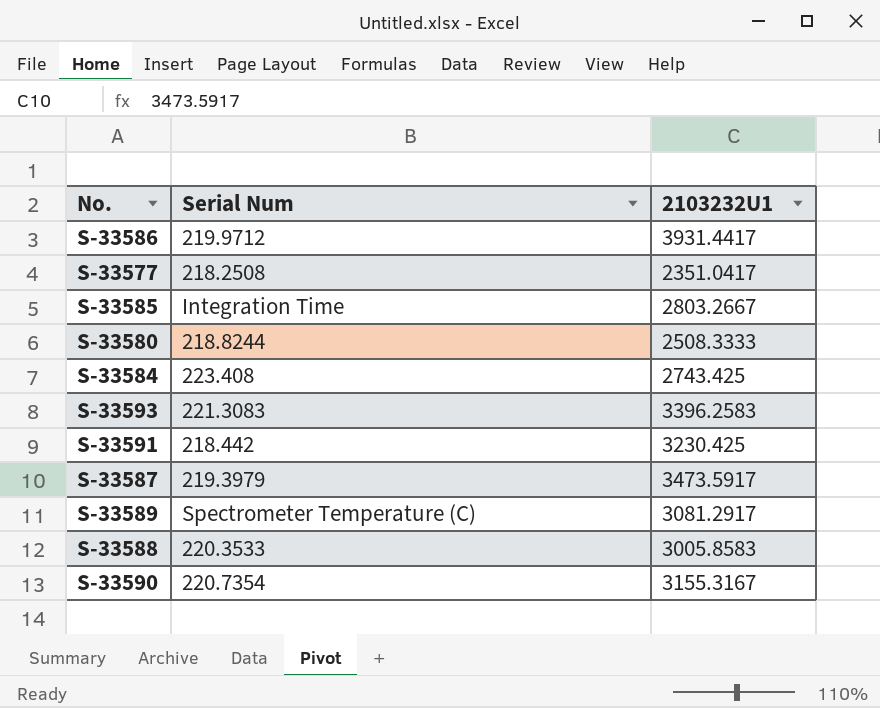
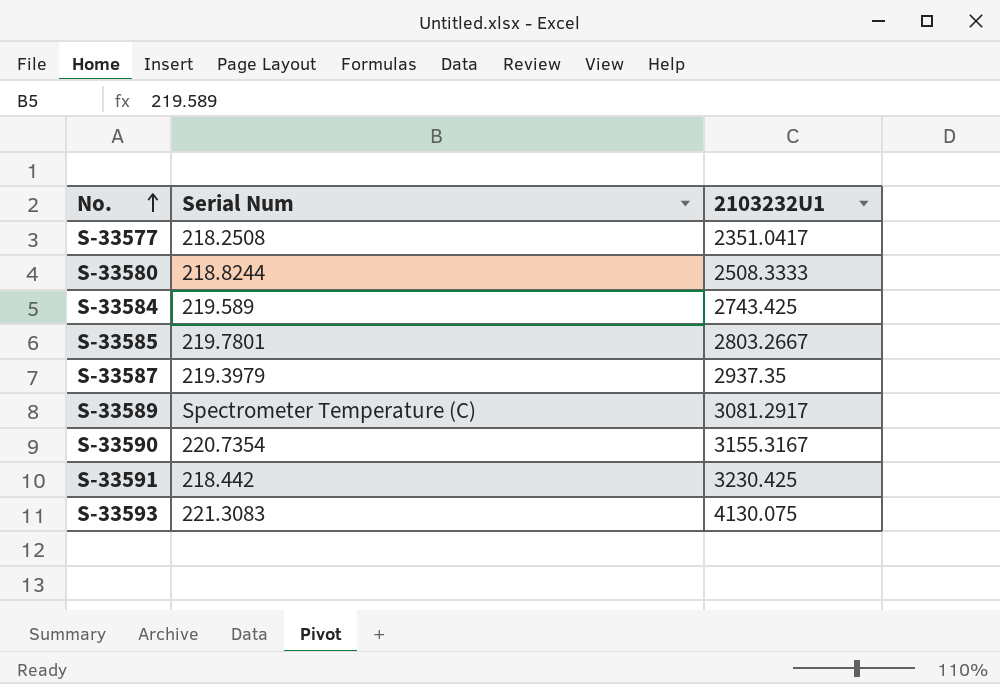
row order: none -> No. ascending
row S-33586: 219.9712 | 3931.4417 -> none
row S-33588: 220.3533 | 3005.8583 -> none
S-33584 | Serial Num: 223.408 -> 219.589
S-33585 | Serial Num: Integration Time -> 219.7801
S-33587 | 2103232U1: 3473.5917 -> 2937.35
S-33593 | 2103232U1: 3396.2583 -> 4130.075

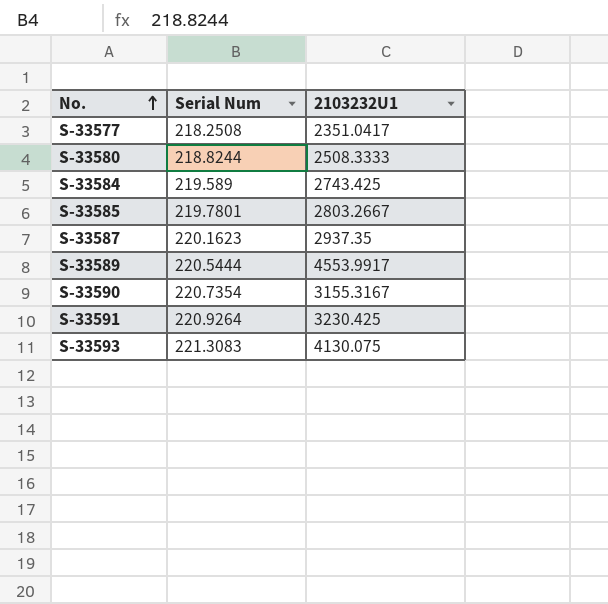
S-33587 | Serial Num: 219.3979 -> 220.1623
S-33589 | Serial Num: Spectrometer Temperature (C) -> 220.5444
S-33589 | 2103232U1: 3081.2917 -> 4553.9917
S-33591 | Serial Num: 218.442 -> 220.9264

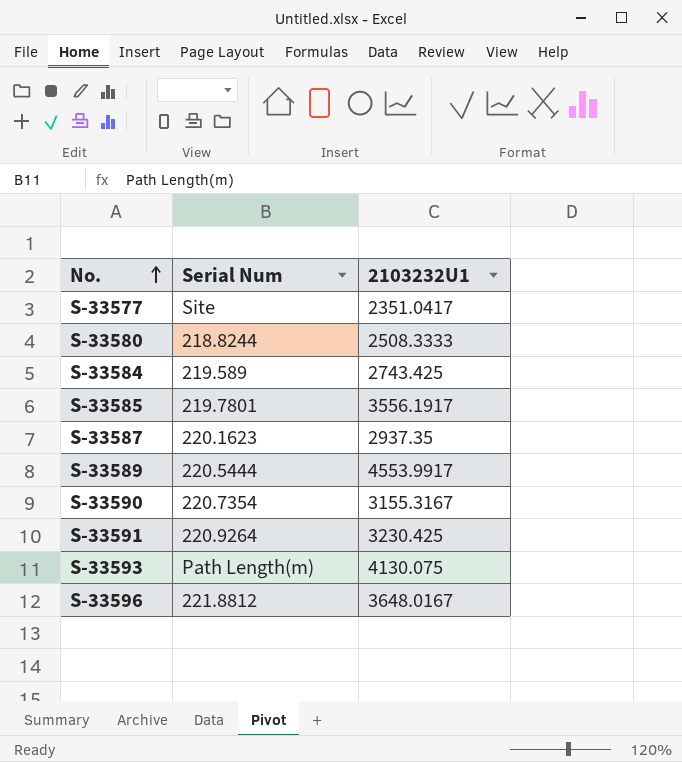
S-33577 | Serial Num: 218.2508 -> Site
S-33585 | 2103232U1: 2803.2667 -> 3556.1917
S-33593 | Serial Num: 221.3083 -> Path Length(m)
row S-33596: none -> 221.8812 | 3648.0167

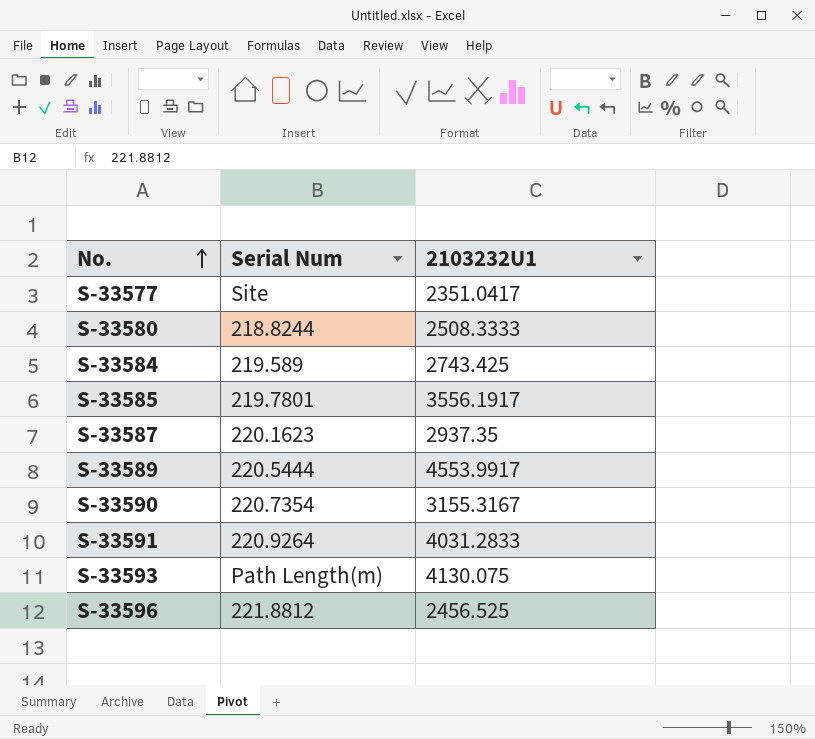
S-33591 | 2103232U1: 3230.425 -> 4031.2833
S-33596 | 2103232U1: 3648.0167 -> 2456.525

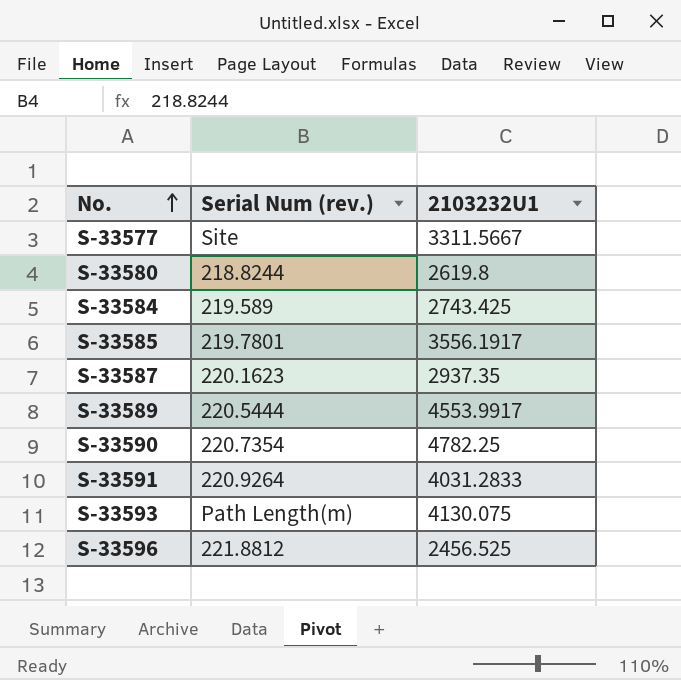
column name: Serial Num -> Serial Num (rev.)
S-33577 | 2103232U1: 2351.0417 -> 3311.5667
S-33580 | 2103232U1: 2508.3333 -> 2619.8
S-33590 | 2103232U1: 3155.3167 -> 4782.25

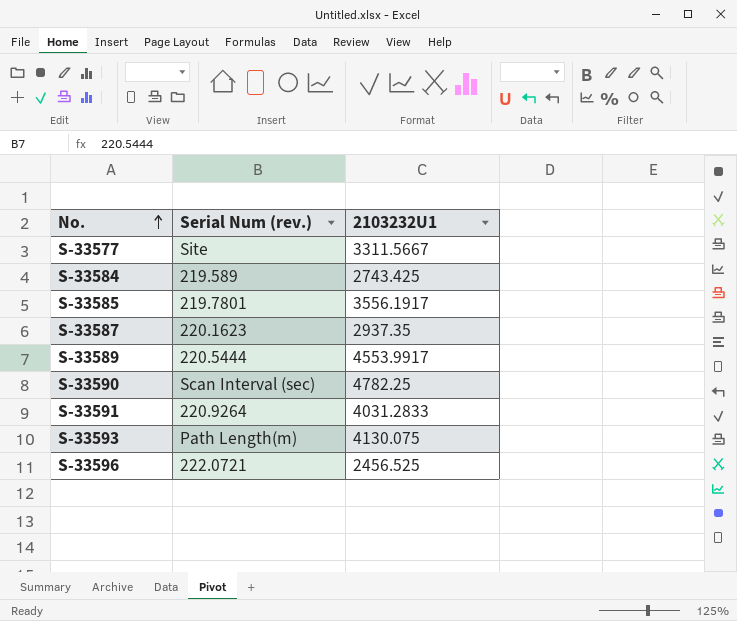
row S-33580: 218.8244 | 2619.8 -> none
S-33590 | Serial Num (rev.): 220.7354 -> Scan Interval (sec)
S-33596 | Serial Num (rev.): 221.8812 -> 222.0721

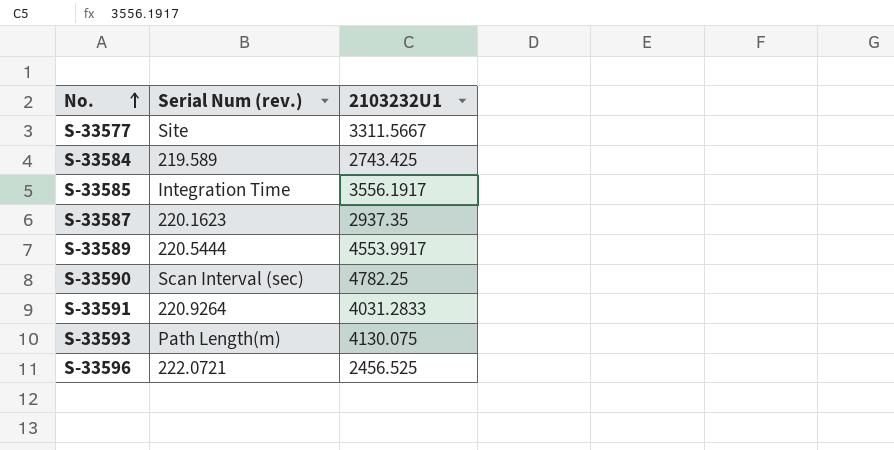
S-33585 | Serial Num (rev.): 219.7801 -> Integration Time

